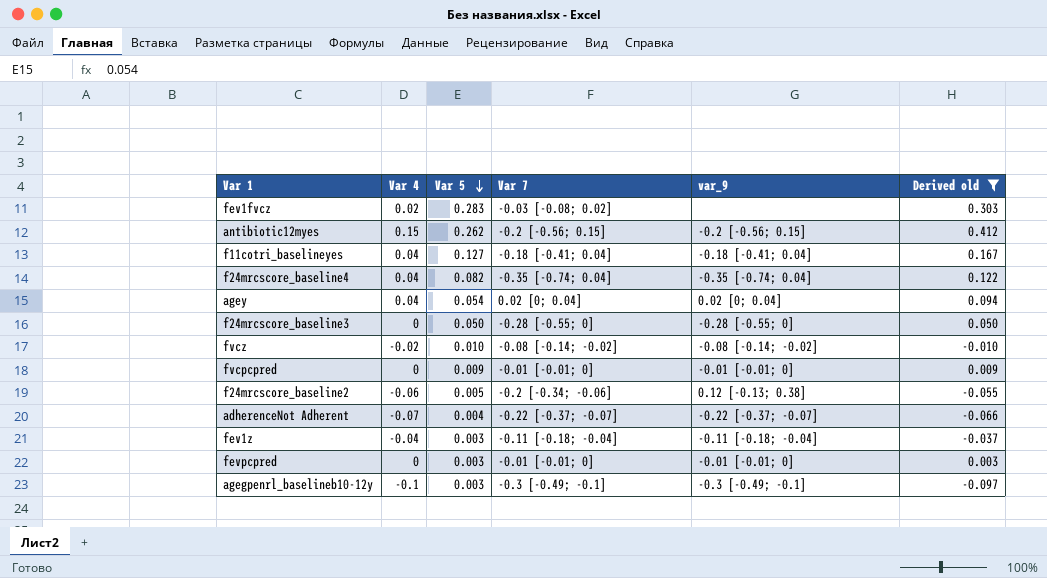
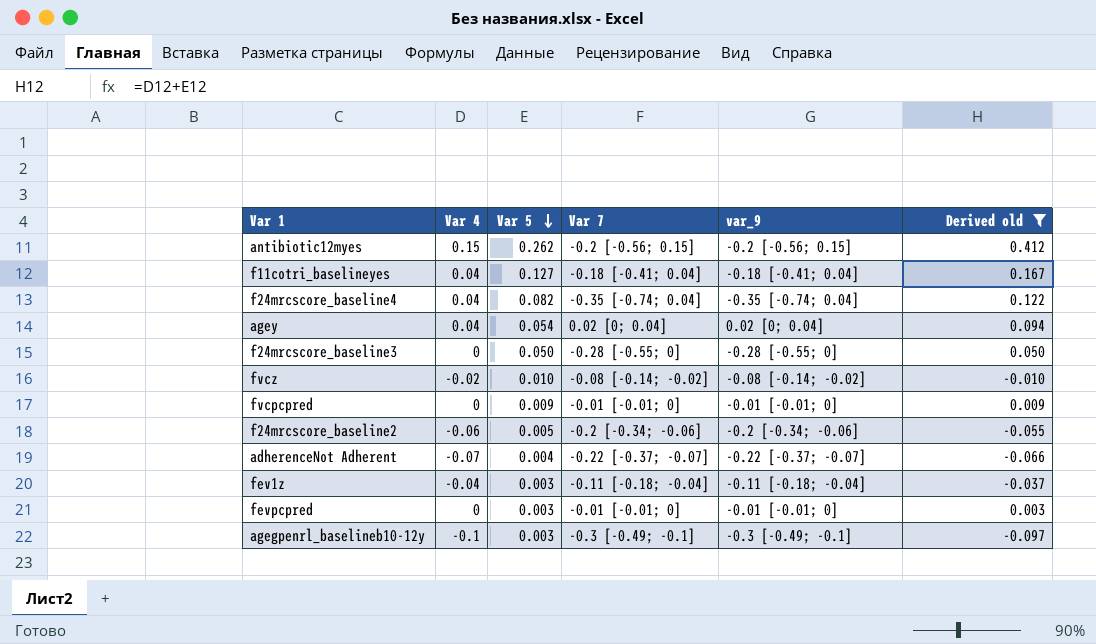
row fev1fvcz: 0.02 | 0.283 | -0.03 [-0.08; 0.02] | none | 0.303 -> none
f24mrcscore_baseline2 | var_9: 0.12 [-0.13; 0.38] -> -0.2 [-0.34; -0.06]

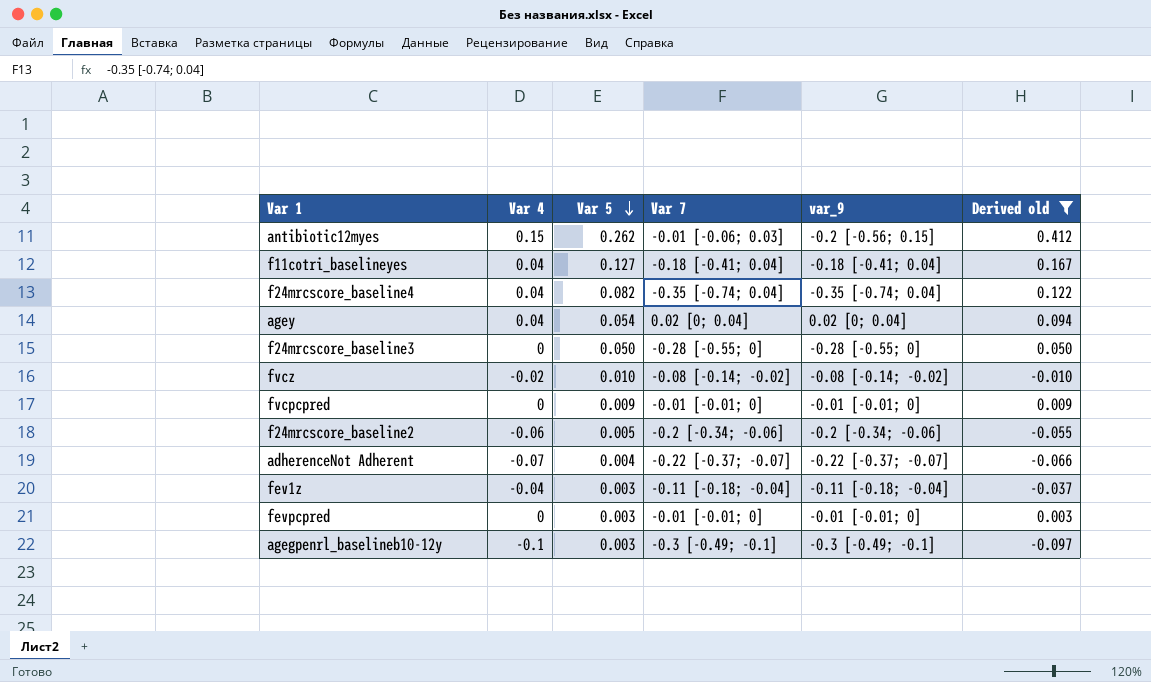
antibiotic12myes | Var 7: -0.2 [-0.56; 0.15] -> -0.01 [-0.06; 0.03]

